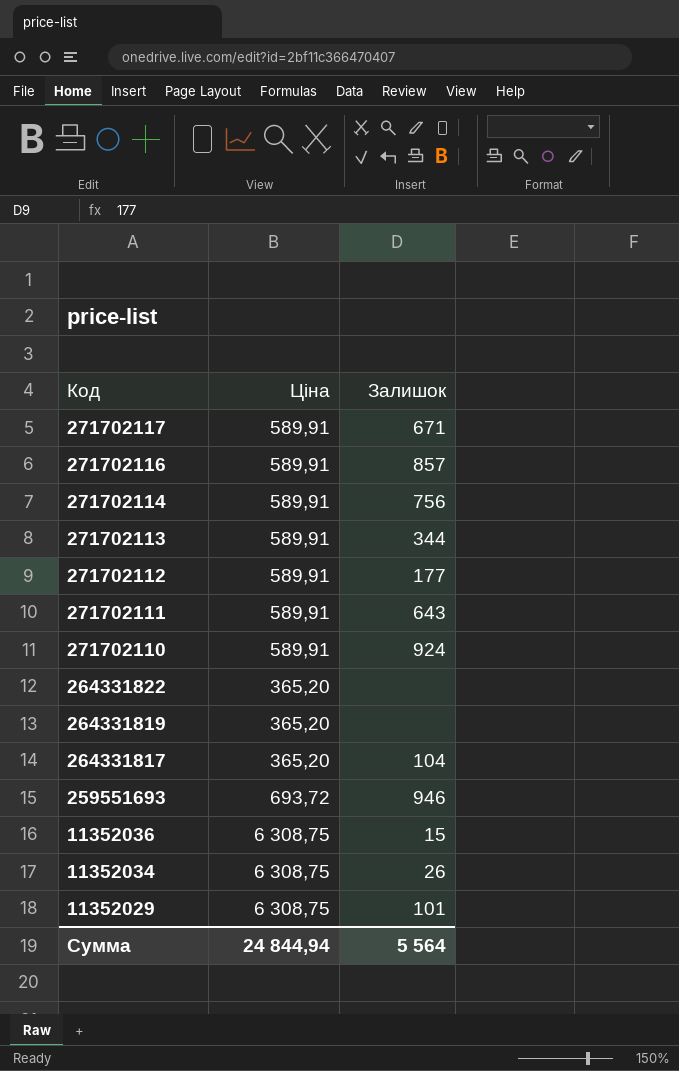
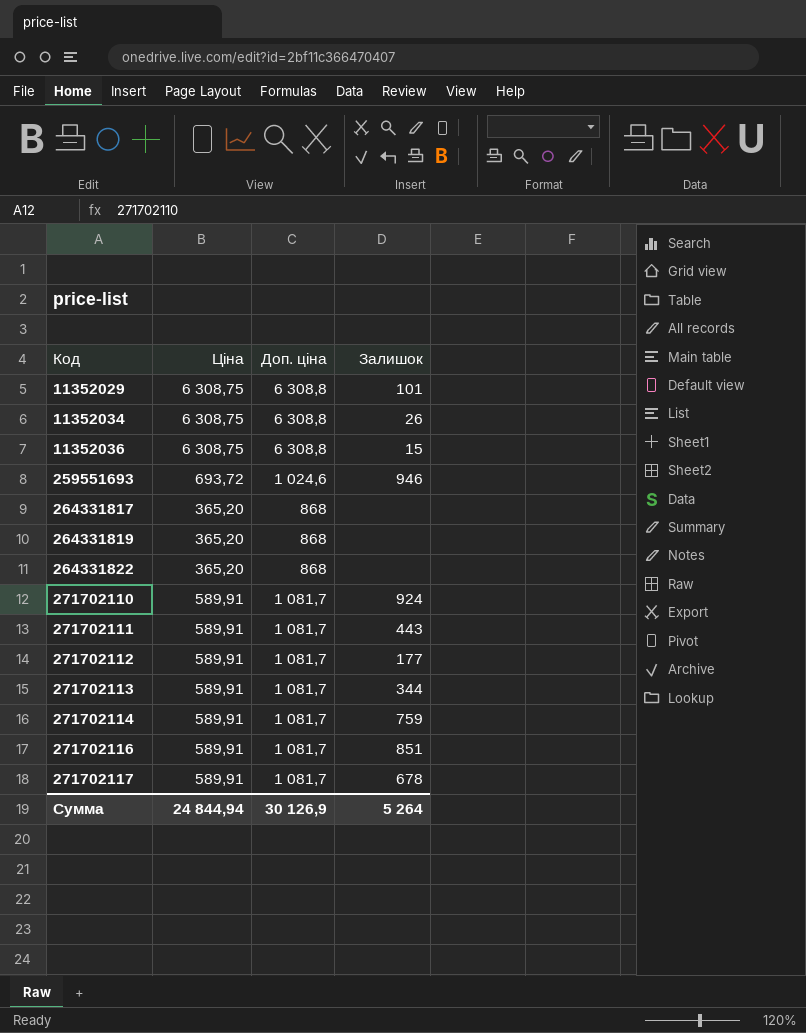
row order: Код descending -> Код ascending
column Доп. ціна | position: none -> 3
264331817 | Залишок: 104 -> none
271702111 | Залишок: 643 -> 443
271702114 | Залишок: 756 -> 759
271702116 | Залишок: 857 -> 851
271702117 | Залишок: 671 -> 678
Сумма | Залишок: 5 564 -> 5 264

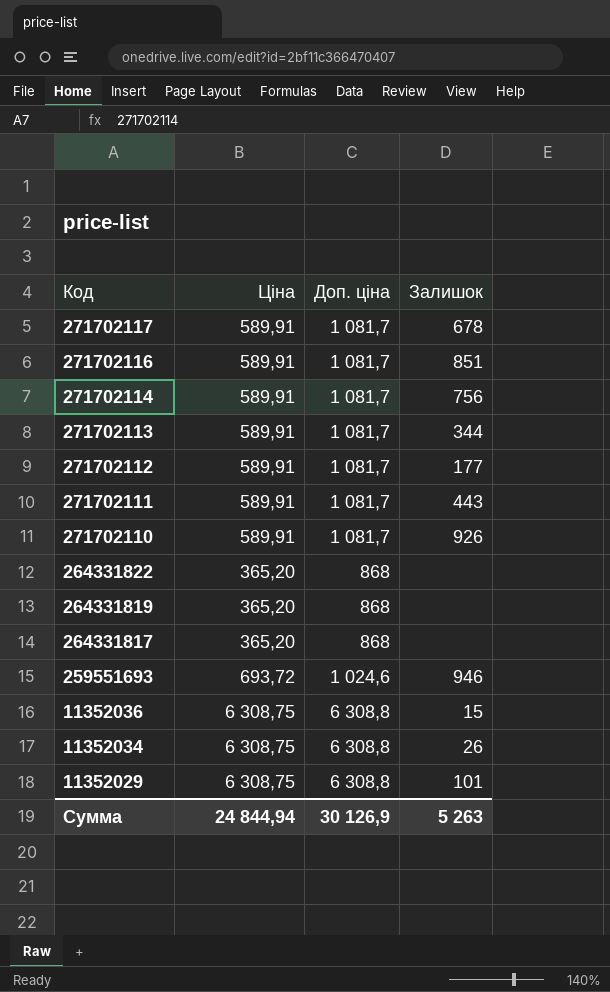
row order: Код ascending -> Код descending
271702114 | Залишок: 759 -> 756
271702110 | Залишок: 924 -> 926
Сумма | Залишок: 5 264 -> 5 263

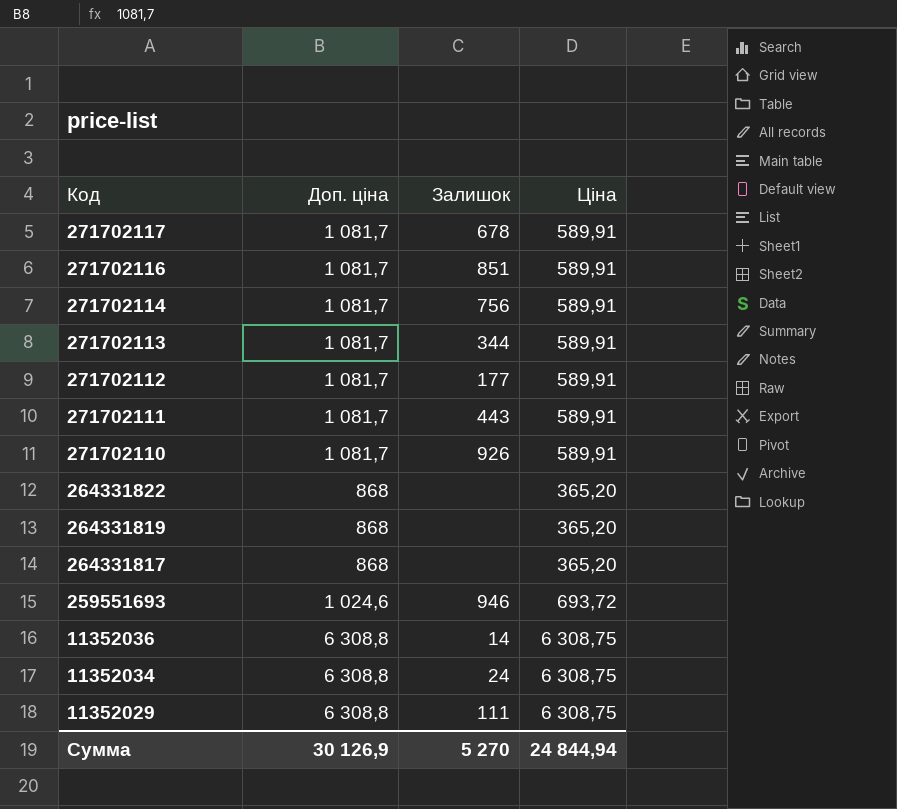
column Ціна | position: 2 -> 4
11352036 | Залишок: 15 -> 14
11352034 | Залишок: 26 -> 24
11352029 | Залишок: 101 -> 111
Сумма | Залишок: 5 263 -> 5 270

